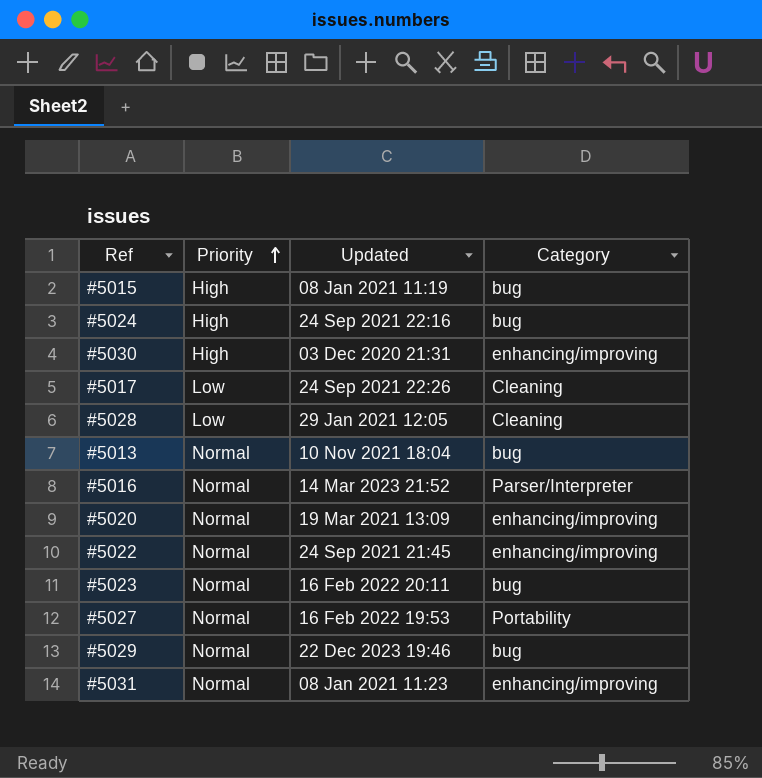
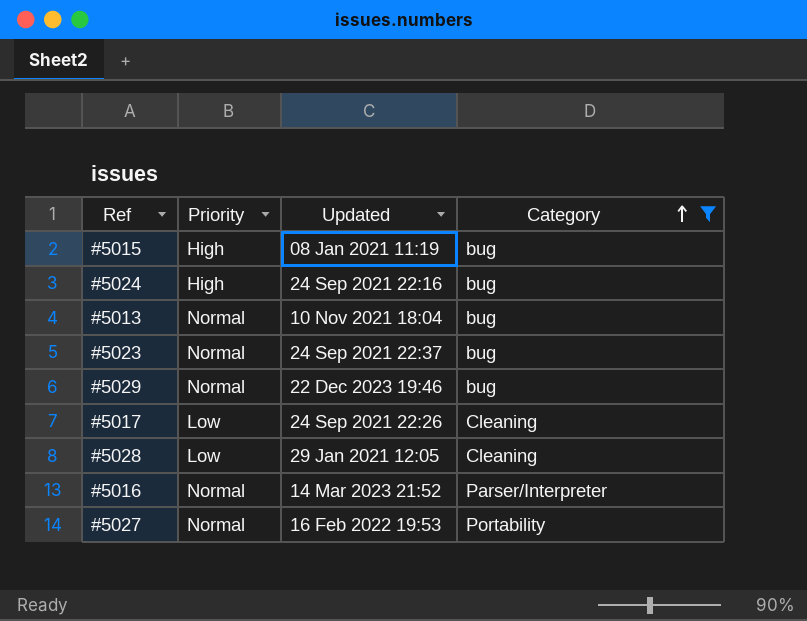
filter: none -> Category != enhancing/improving
row order: Priority ascending -> Category ascending
#5023 | Updated: 16 Feb 2022 20:11 -> 24 Sep 2021 22:37

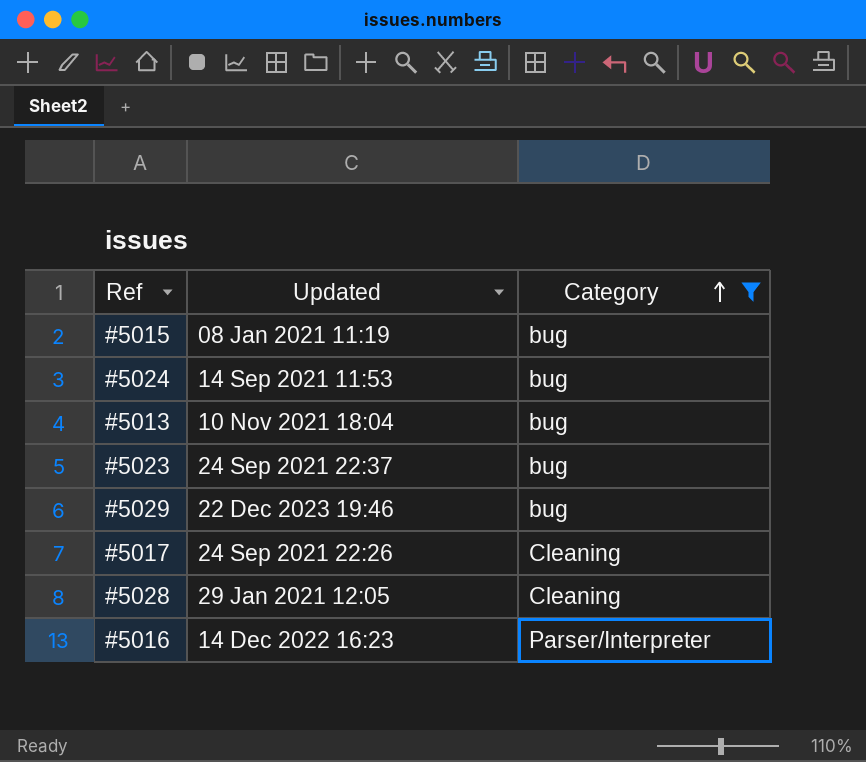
column Priority | position: 2 -> none
row #5027: Normal | 16 Feb 2022 19:53 | Portability -> none
#5024 | Updated: 24 Sep 2021 22:16 -> 14 Sep 2021 11:53
#5016 | Updated: 14 Mar 2023 21:52 -> 14 Dec 2022 16:23

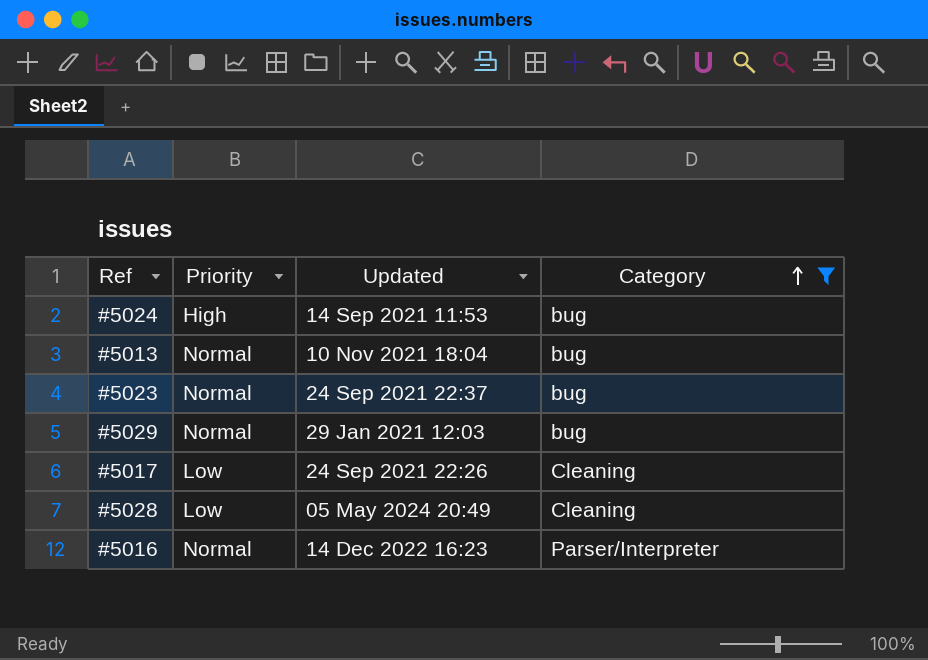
column Priority | position: none -> 2
row #5015: 08 Jan 2021 11:19 | bug -> none
#5029 | Updated: 22 Dec 2023 19:46 -> 29 Jan 2021 12:03
#5028 | Updated: 29 Jan 2021 12:05 -> 05 May 2024 20:49

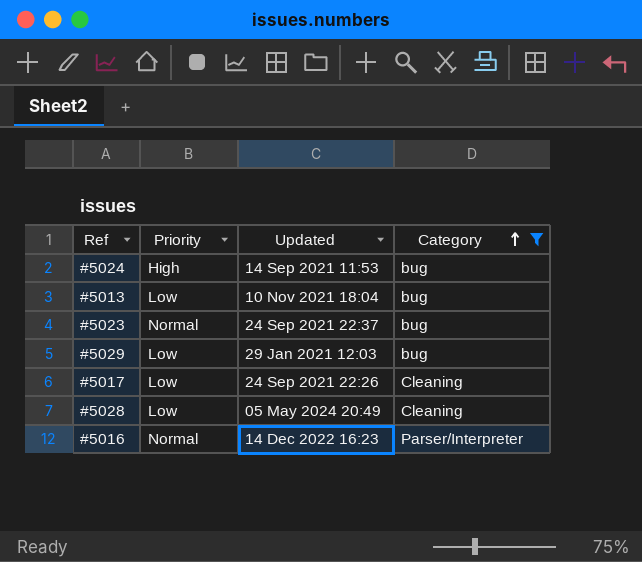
#5013 | Priority: Normal -> Low
#5029 | Priority: Normal -> Low

